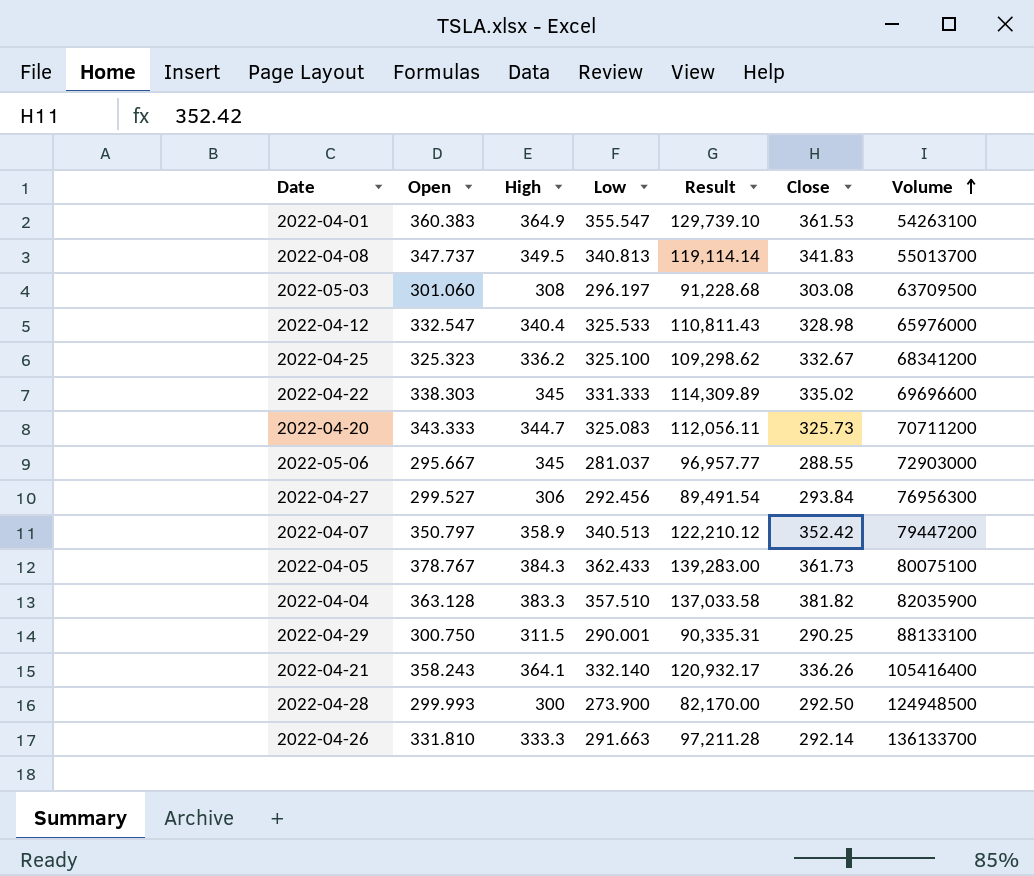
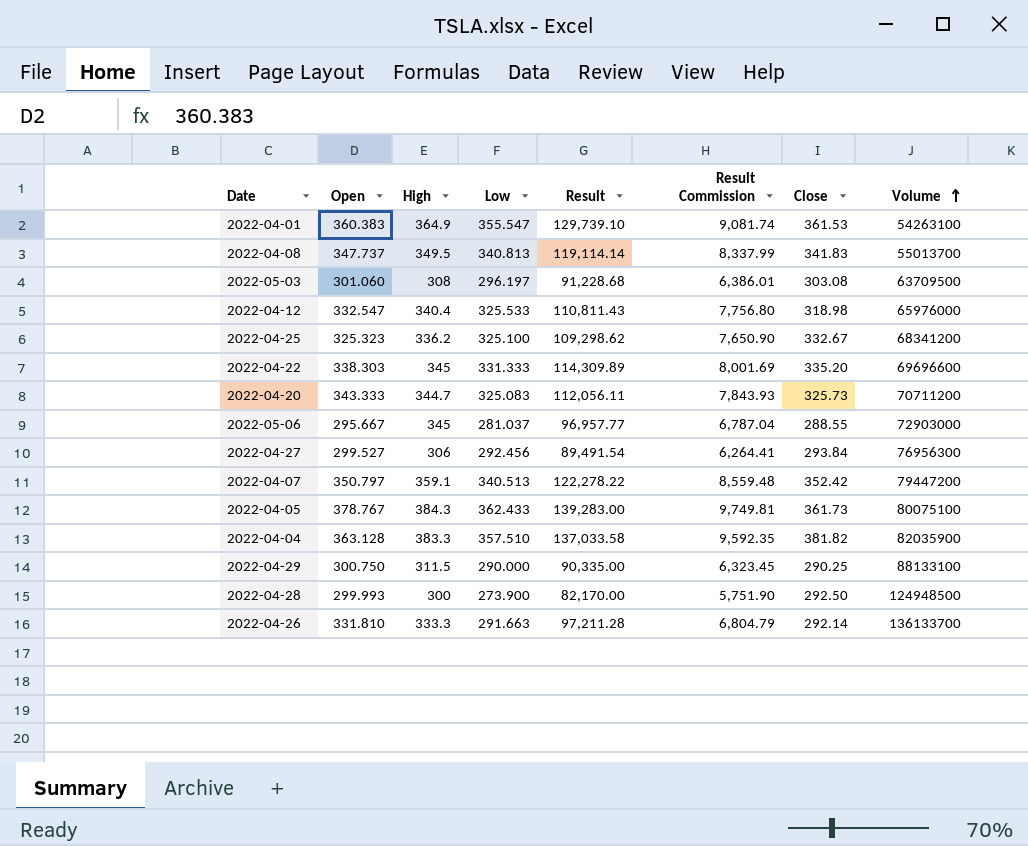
column Result Commission | formula: none -> [Result] * 0.07
row 2022-04-21: 358.243 | 364.1 | 332.140 | 120,932.17 | 336.26 | 105416400 -> none
2022-04-12 | Close: 328.98 -> 318.98
2022-04-22 | Close: 335.02 -> 335.20
2022-04-07 | High: 358.9 -> 359.1
2022-04-07 | Result: 122,210.12 -> 122,278.22
2022-04-29 | Low: 290.001 -> 290.000
2022-04-29 | Result: 90,335.31 -> 90,335.00

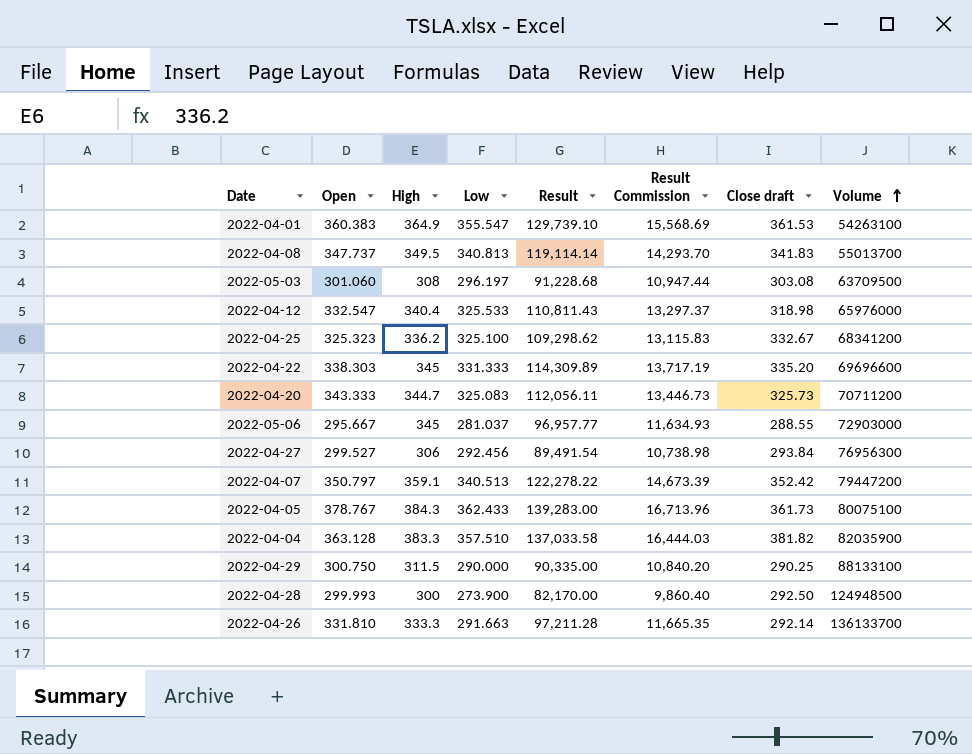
column Result Commission | formula: [Result] * 0.07 -> [Result] * 0.12
column name: Close -> Close draft

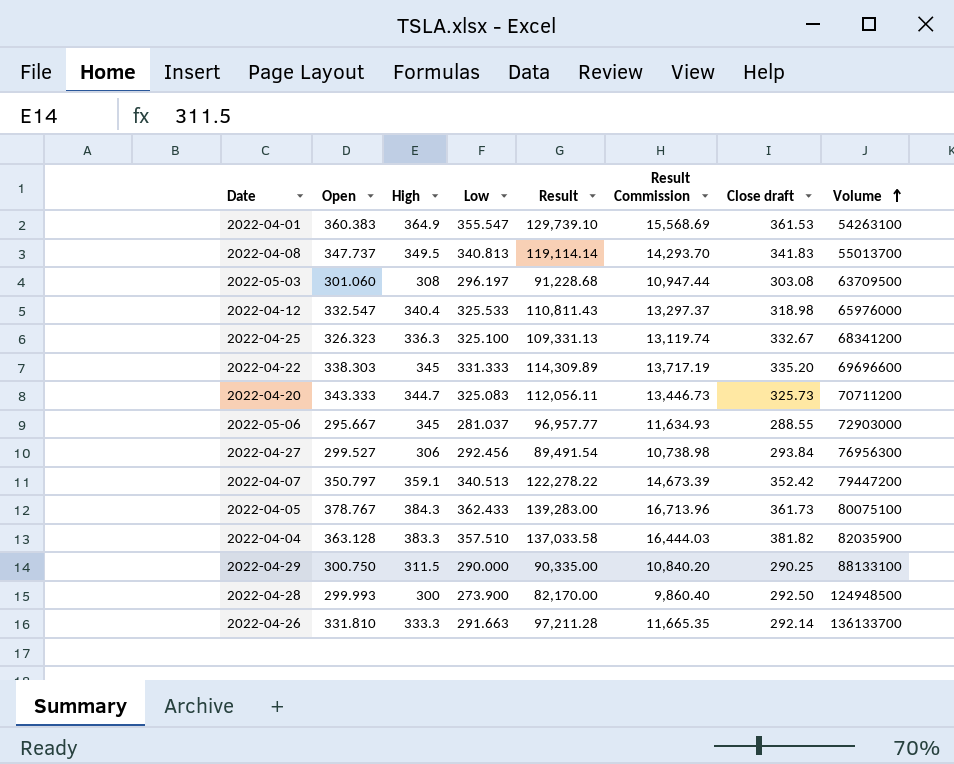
2022-04-25 | Open: 325.323 -> 326.323
2022-04-25 | High: 336.2 -> 336.3
2022-04-25 | Result: 109,298.62 -> 109,331.13
2022-04-25 | Result Commission: 13,115.83 -> 13,119.74

